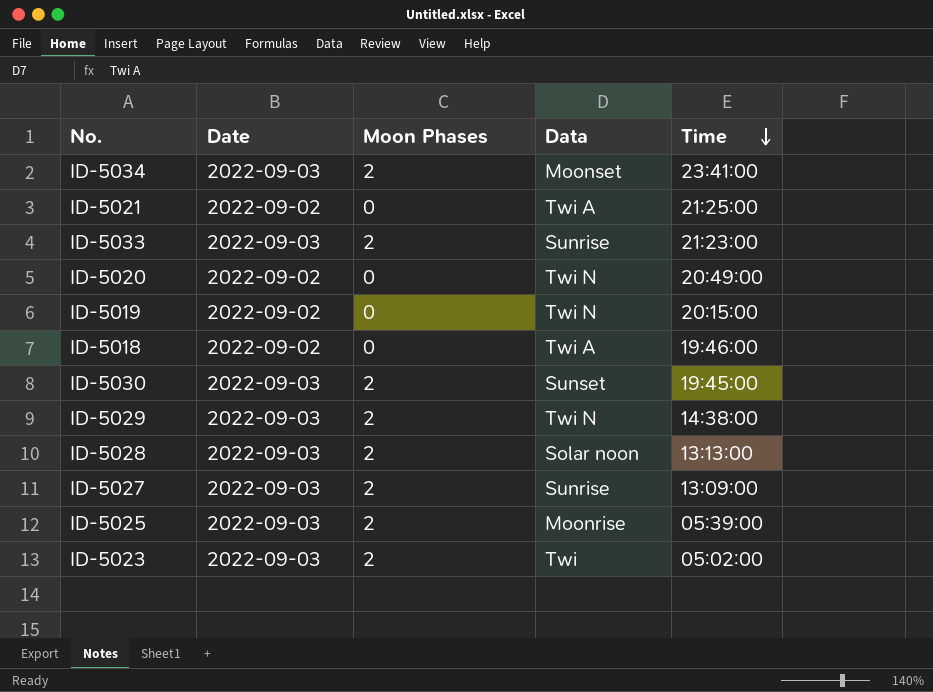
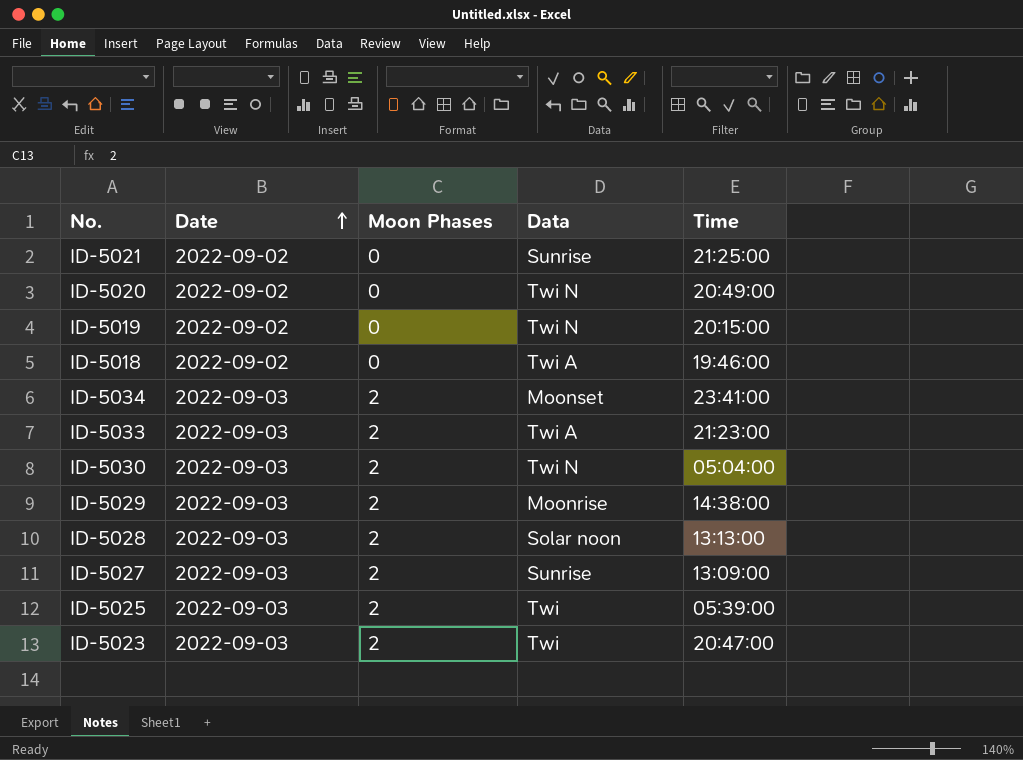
row order: Time descending -> Date ascending
ID-5021 | Data: Twi A -> Sunrise
ID-5033 | Data: Sunrise -> Twi A
ID-5030 | Data: Sunset -> Twi N
ID-5030 | Time: 19:45:00 -> 05:04:00
ID-5029 | Data: Twi N -> Moonrise
ID-5025 | Data: Moonrise -> Twi
ID-5023 | Time: 05:02:00 -> 20:47:00

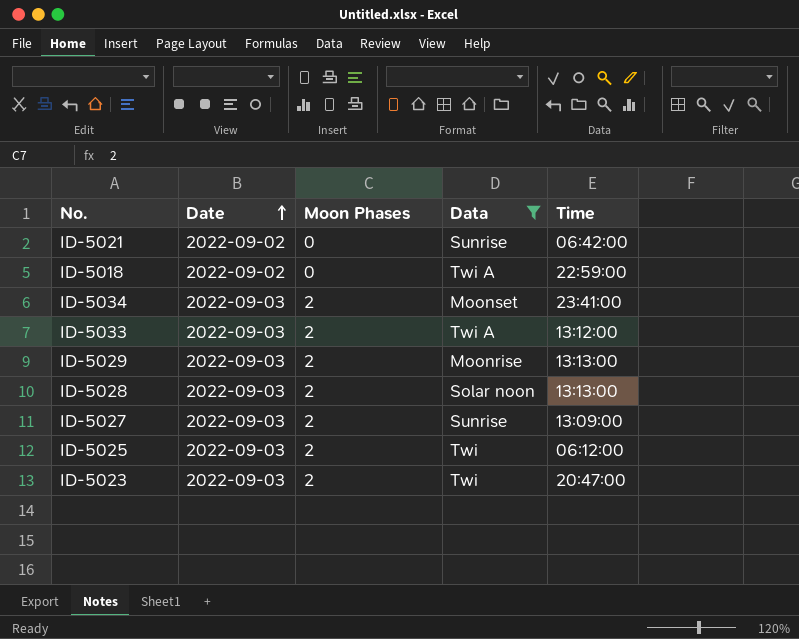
filter: none -> Data != Twi N
ID-5021 | Time: 21:25:00 -> 06:42:00
ID-5018 | Time: 19:46:00 -> 22:59:00
ID-5033 | Time: 21:23:00 -> 13:12:00
ID-5029 | Time: 14:38:00 -> 13:13:00
ID-5025 | Time: 05:39:00 -> 06:12:00

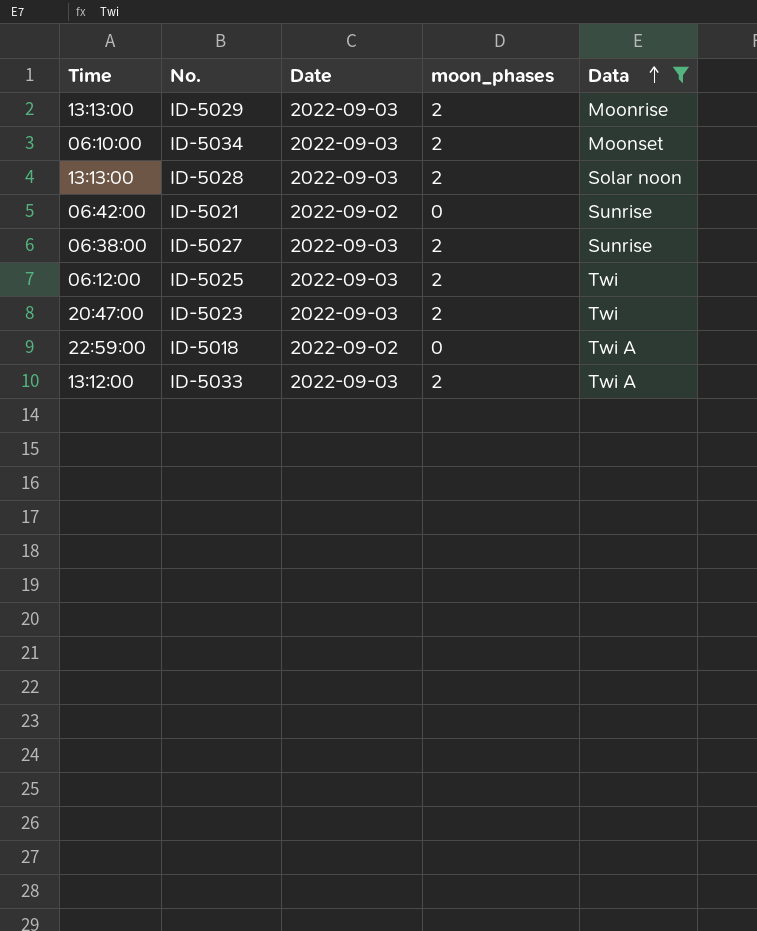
row order: Date ascending -> Data ascending
column Time | position: 5 -> 1
column name: Moon Phases -> moon_phases
ID-5034 | Time: 23:41:00 -> 06:10:00
ID-5027 | Time: 13:09:00 -> 06:38:00

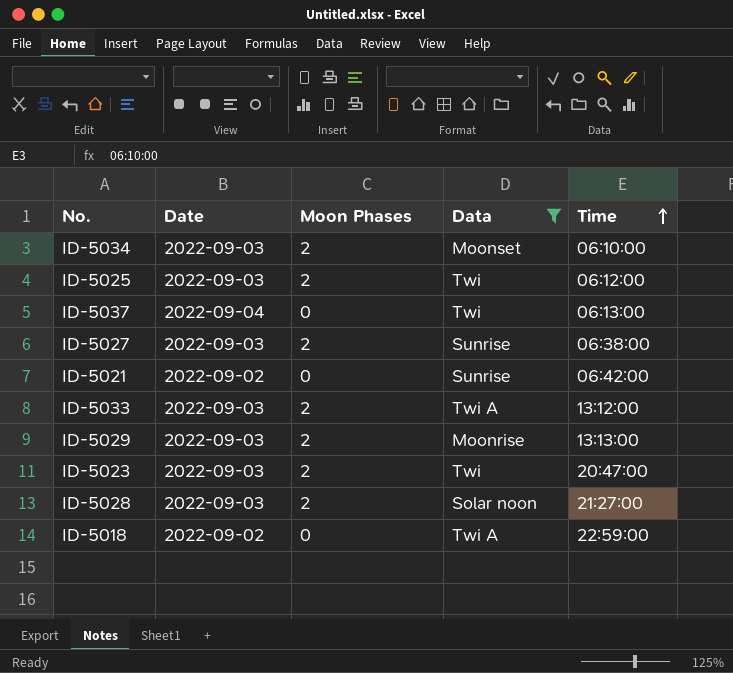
row order: Data ascending -> Time ascending
column name: moon_phases -> Moon Phases
column Time | position: 1 -> 5
row ID-5037: none -> 2022-09-04 | 0 | Twi | 06:13:00
ID-5028 | Time: 13:13:00 -> 21:27:00

